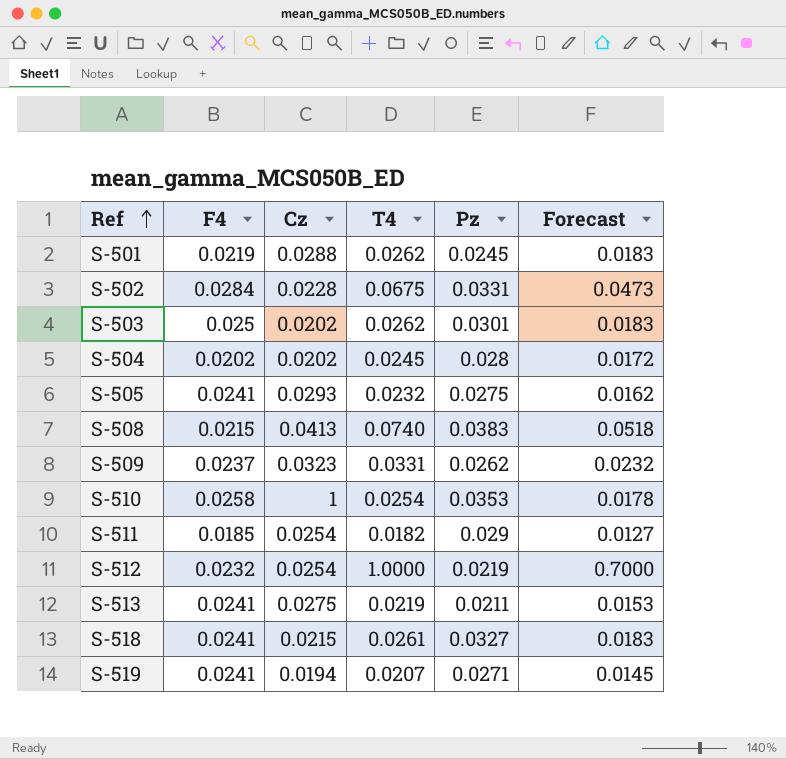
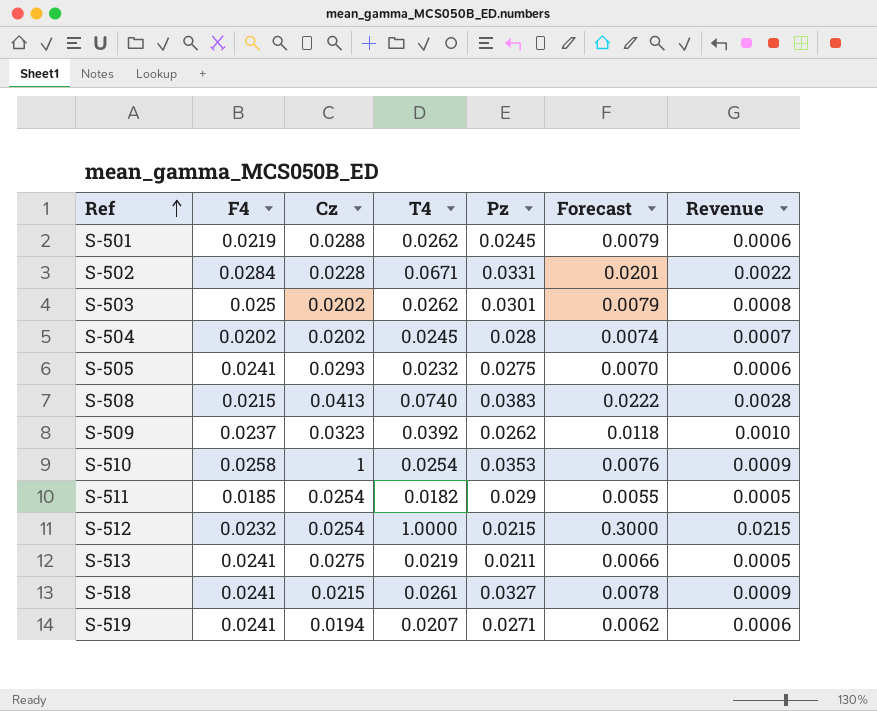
column Forecast | formula: [T4] * 0.7 -> [T4] * 0.3
column Revenue | formula: none -> [T4] * [Pz]
S-502 | T4: 0.0675 -> 0.0671
S-509 | T4: 0.0331 -> 0.0392
S-512 | Pz: 0.0219 -> 0.0215

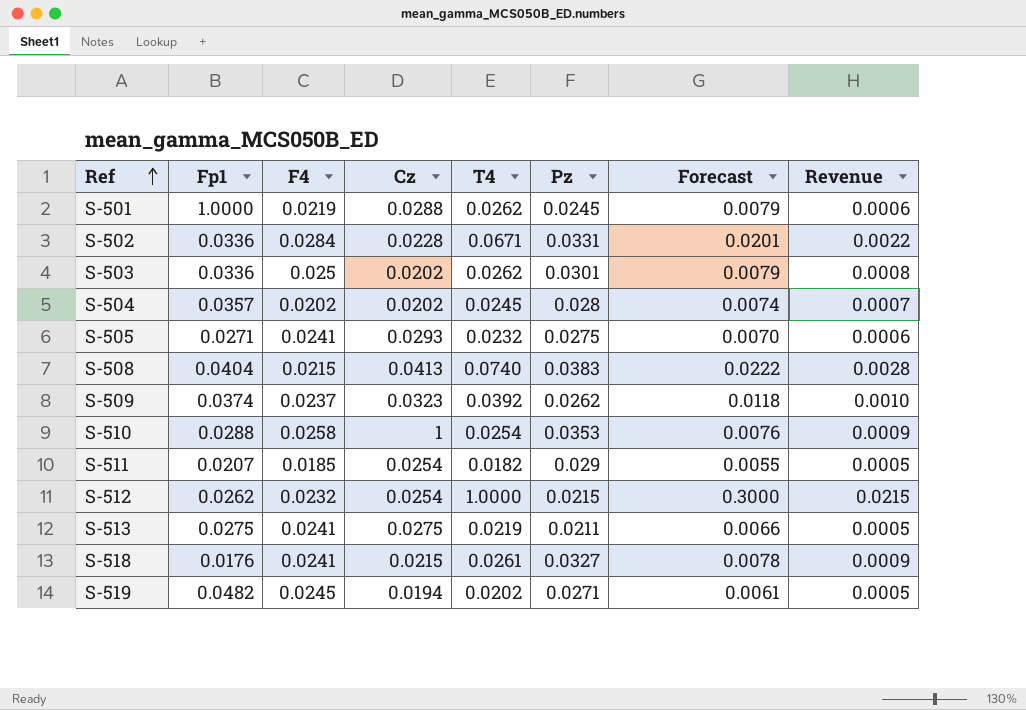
column Fp1 | position: none -> 2
S-519 | F4: 0.0241 -> 0.0245
S-519 | T4: 0.0207 -> 0.0202
S-519 | Forecast: 0.0062 -> 0.0061
S-519 | Revenue: 0.0006 -> 0.0005

